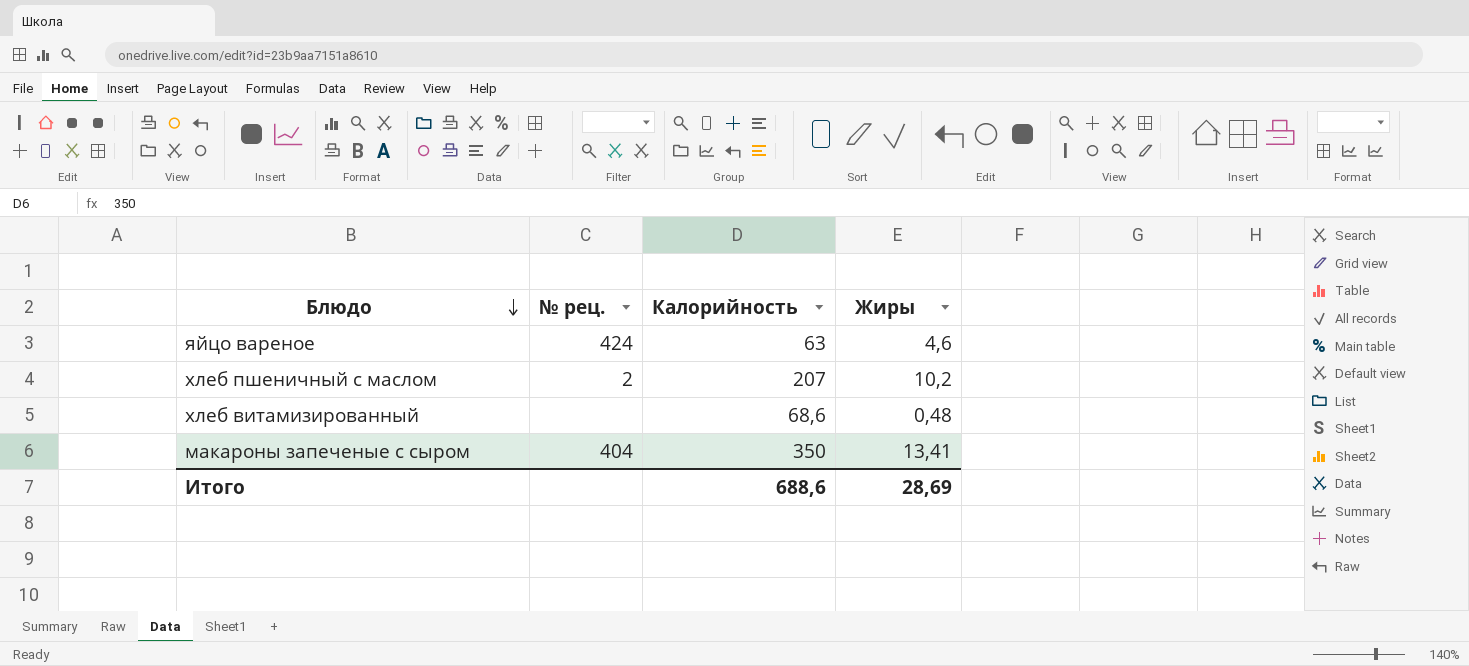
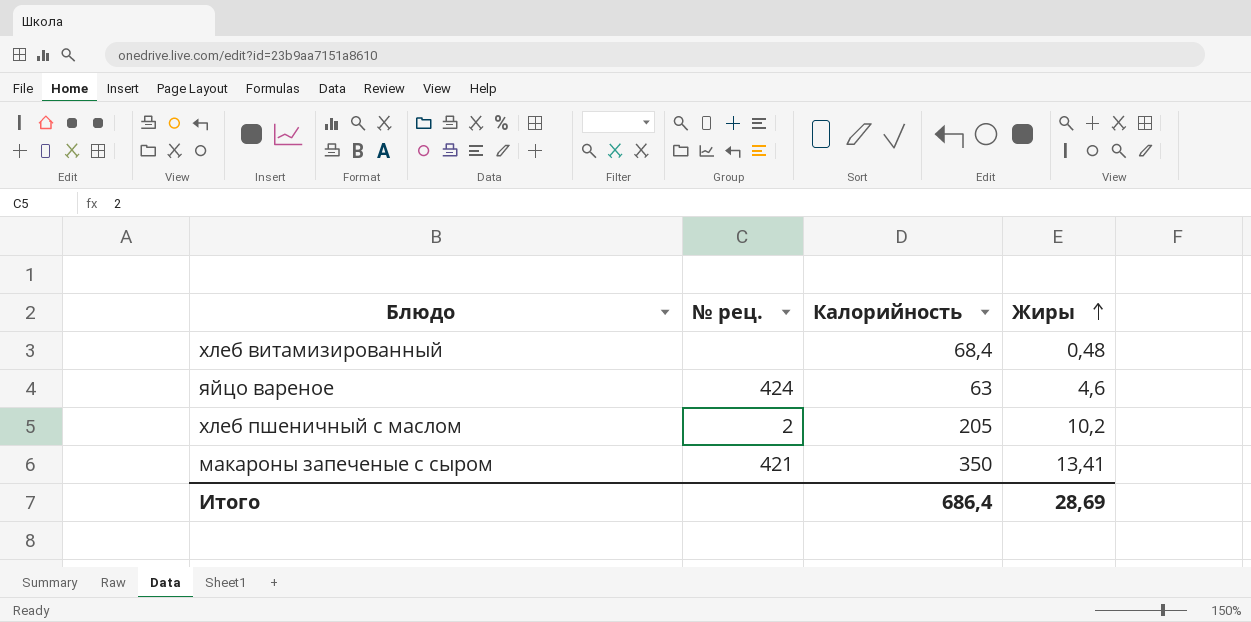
row order: Блюдо descending -> Жиры ascending
хлеб витамизированный | Калорийность: 68,6 -> 68,4
хлеб пшеничный с маслом | Калорийность: 207 -> 205
макароны запеченые с сыром | № рец.: 404 -> 421
Итого | Калорийность: 688,6 -> 686,4

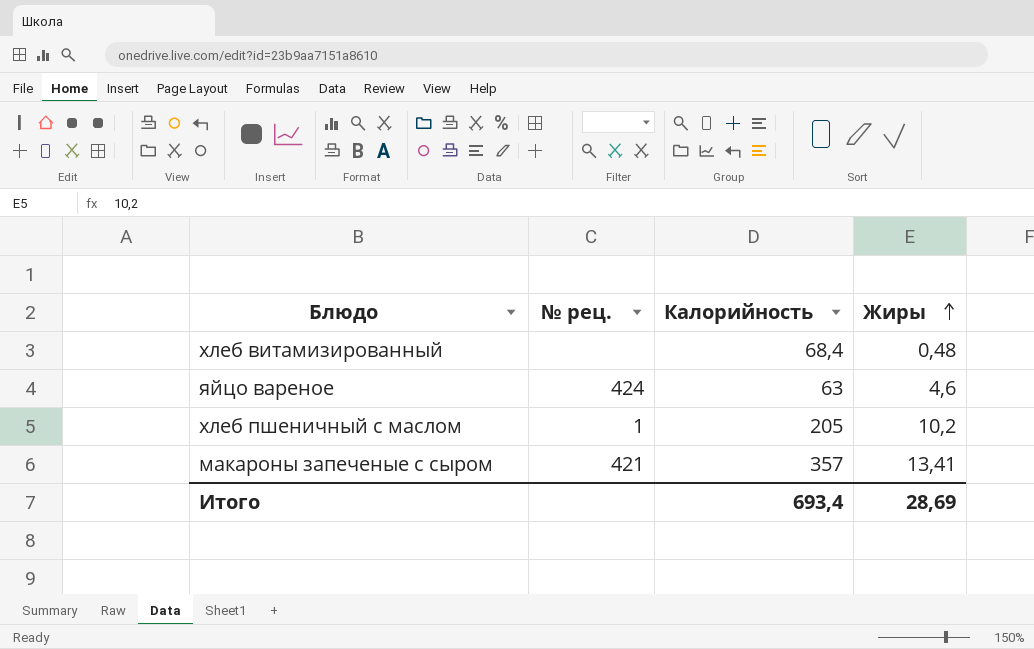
хлеб пшеничный с маслом | № рец.: 2 -> 1
макароны запеченые с сыром | Калорийность: 350 -> 357
Итого | Калорийность: 686,4 -> 693,4

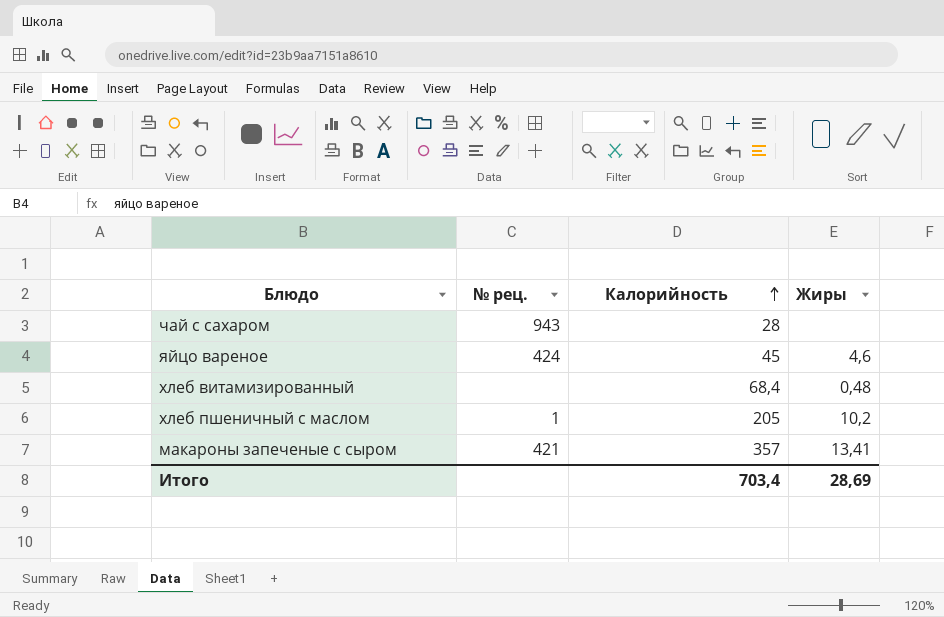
row order: Жиры ascending -> Калорийность ascending
row чай с сахаром: none -> 943 | 28 | none
яйцо вареное | Калорийность: 63 -> 45
Итого | Калорийность: 693,4 -> 703,4

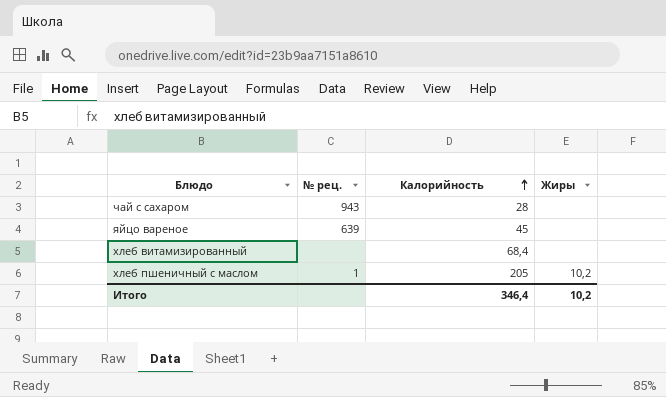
row макароны запеченые с сыром: 421 | 357 | 13,41 -> none
яйцо вареное | № рец.: 424 -> 639
яйцо вареное | Жиры: 4,6 -> none
хлеб витамизированный | Жиры: 0,48 -> none
Итого | Калорийность: 703,4 -> 346,4
Итого | Жиры: 28,69 -> 10,2

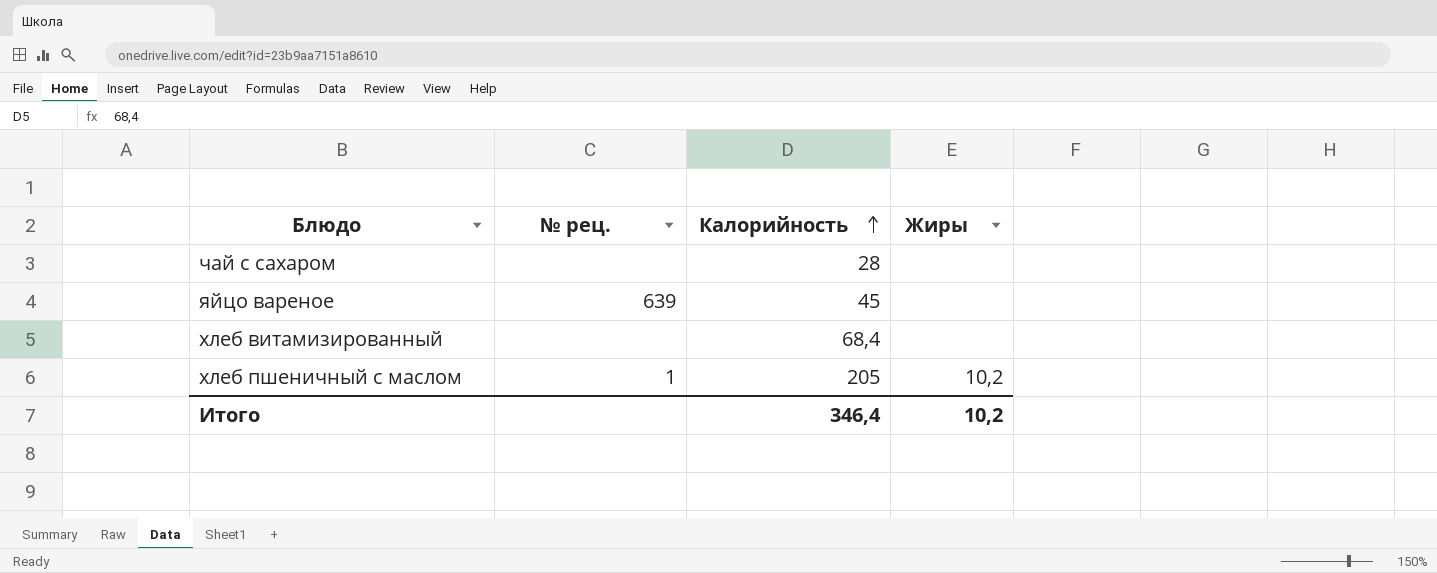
чай с сахаром | № рец.: 943 -> none

